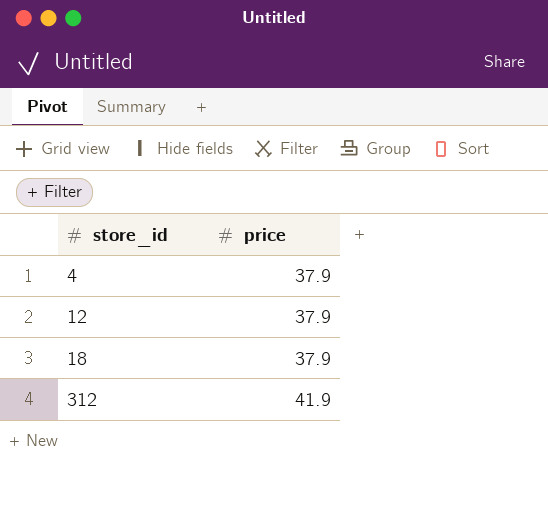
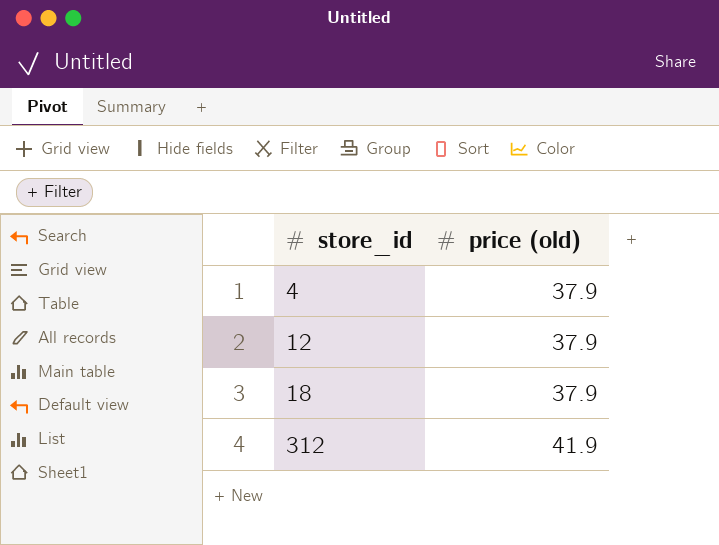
column name: price -> price (old)

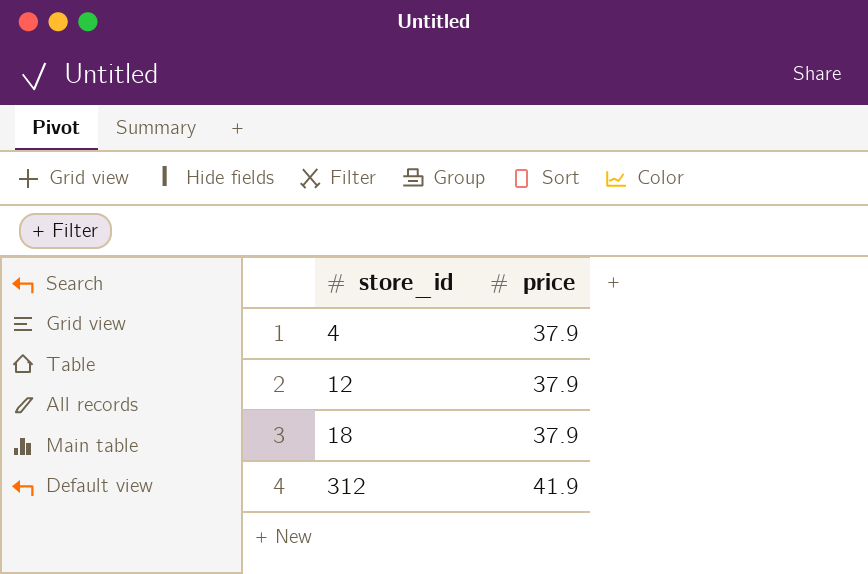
column name: price (old) -> price

